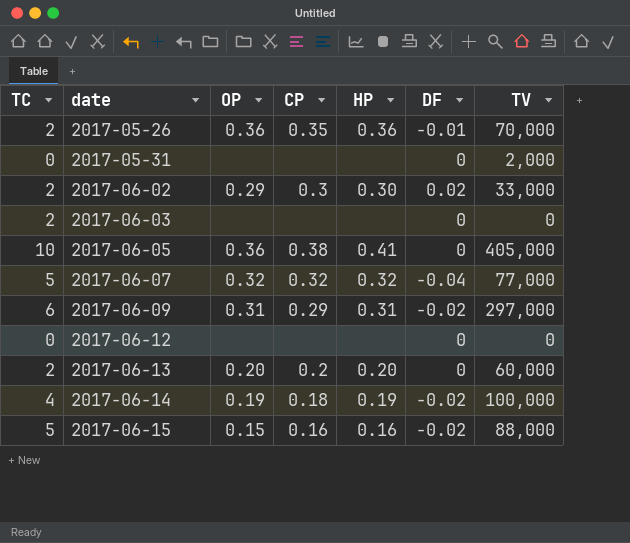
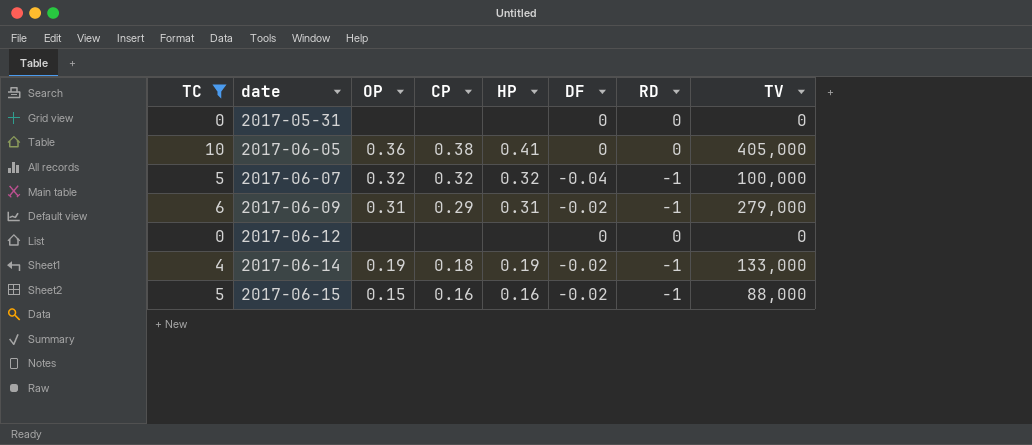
filter: none -> TC != 2
column RD | position: none -> 7
2017-05-31 | TV: 2,000 -> 0
2017-06-07 | TV: 77,000 -> 100,000
2017-06-09 | TV: 297,000 -> 279,000
2017-06-14 | TV: 100,000 -> 133,000

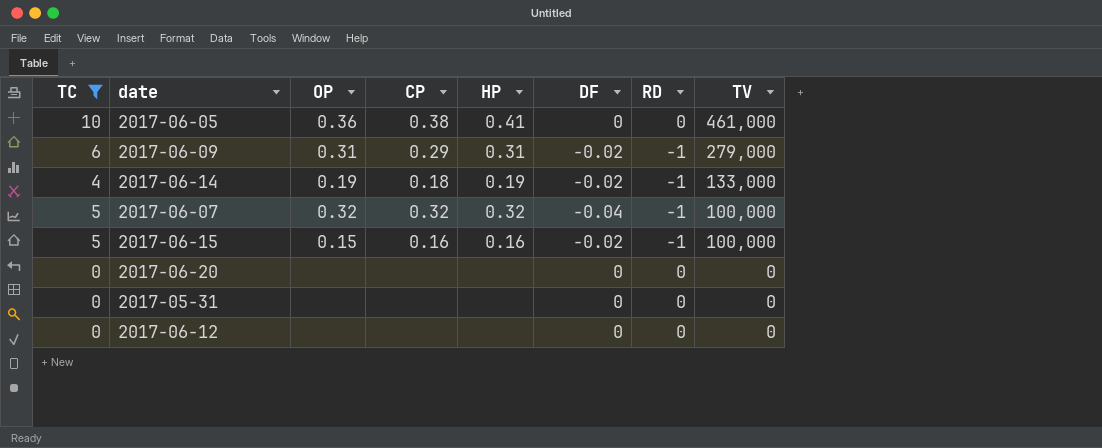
row order: date ascending -> TV descending
2017-06-05 | TV: 405,000 -> 461,000
2017-06-15 | TV: 88,000 -> 100,000
row 2017-06-20: none -> 0 | none | none | none | 0 | 0 | 0

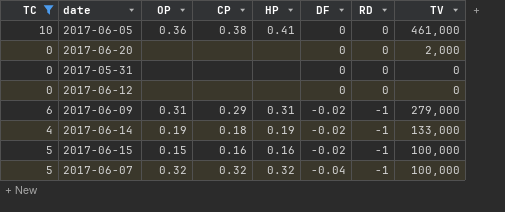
row order: TV descending -> DF descending
2017-06-20 | TV: 0 -> 2,000

